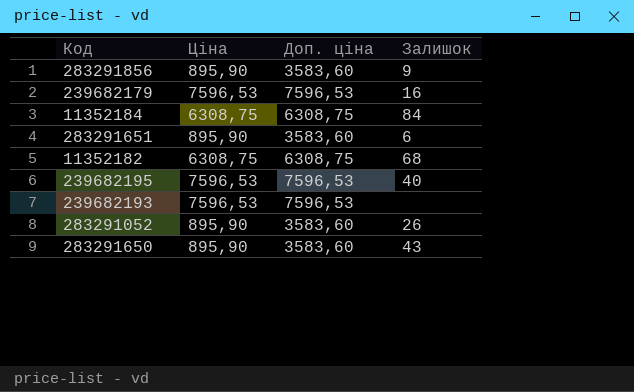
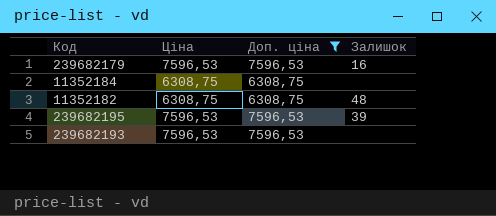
filter: none -> Доп. ціна != 3583,60
11352184 | Залишок: 84 -> none
11352182 | Залишок: 68 -> 48
239682195 | Залишок: 40 -> 39

